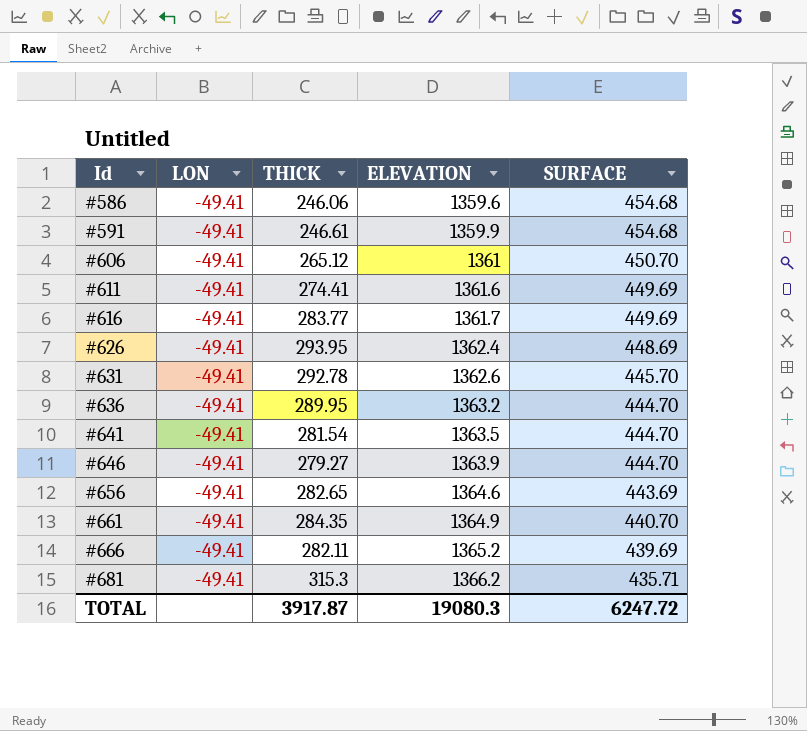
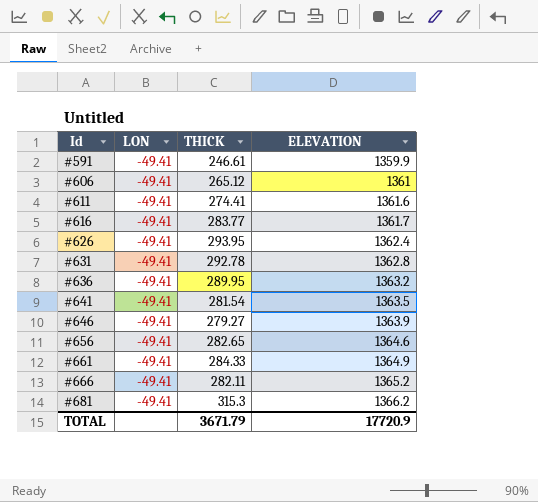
column SURFACE | position: 5 -> none
row #586: -49.41 | 246.06 | 1359.6 | 454.68 -> none
#631 | ELEVATION: 1362.6 -> 1362.8
#661 | THICK: 284.35 -> 284.33
TOTAL | THICK: 3917.87 -> 3671.79
TOTAL | ELEVATION: 19080.3 -> 17720.9

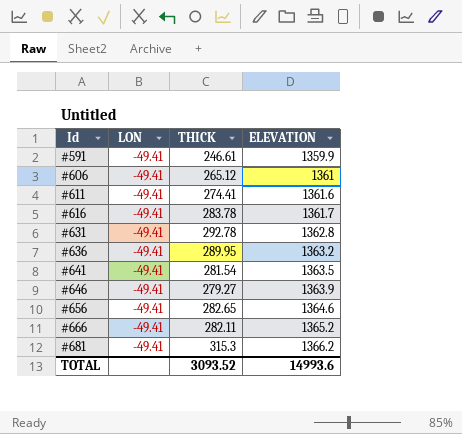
row #626: -49.41 | 293.95 | 1362.4 -> none
row #661: -49.41 | 284.33 | 1364.9 -> none
#616 | THICK: 283.77 -> 283.78
TOTAL | THICK: 3671.79 -> 3093.52
TOTAL | ELEVATION: 17720.9 -> 14993.6

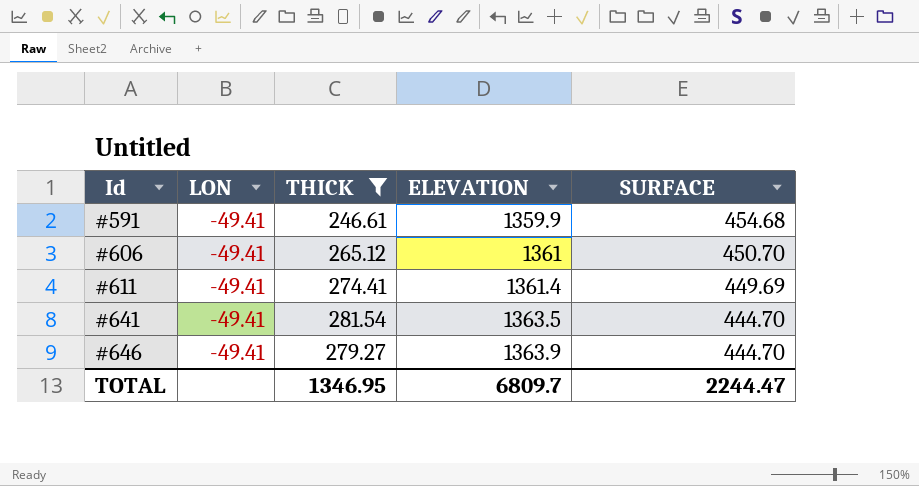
filter: none -> THICK <= 281.54
column SURFACE | position: none -> 5
#611 | ELEVATION: 1361.6 -> 1361.4
TOTAL | THICK: 3093.52 -> 1346.95
TOTAL | ELEVATION: 14993.6 -> 6809.7

